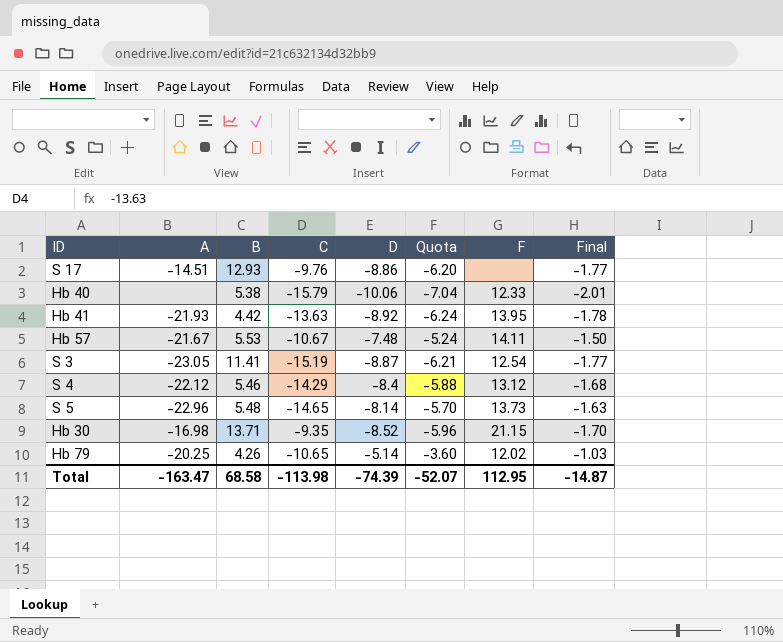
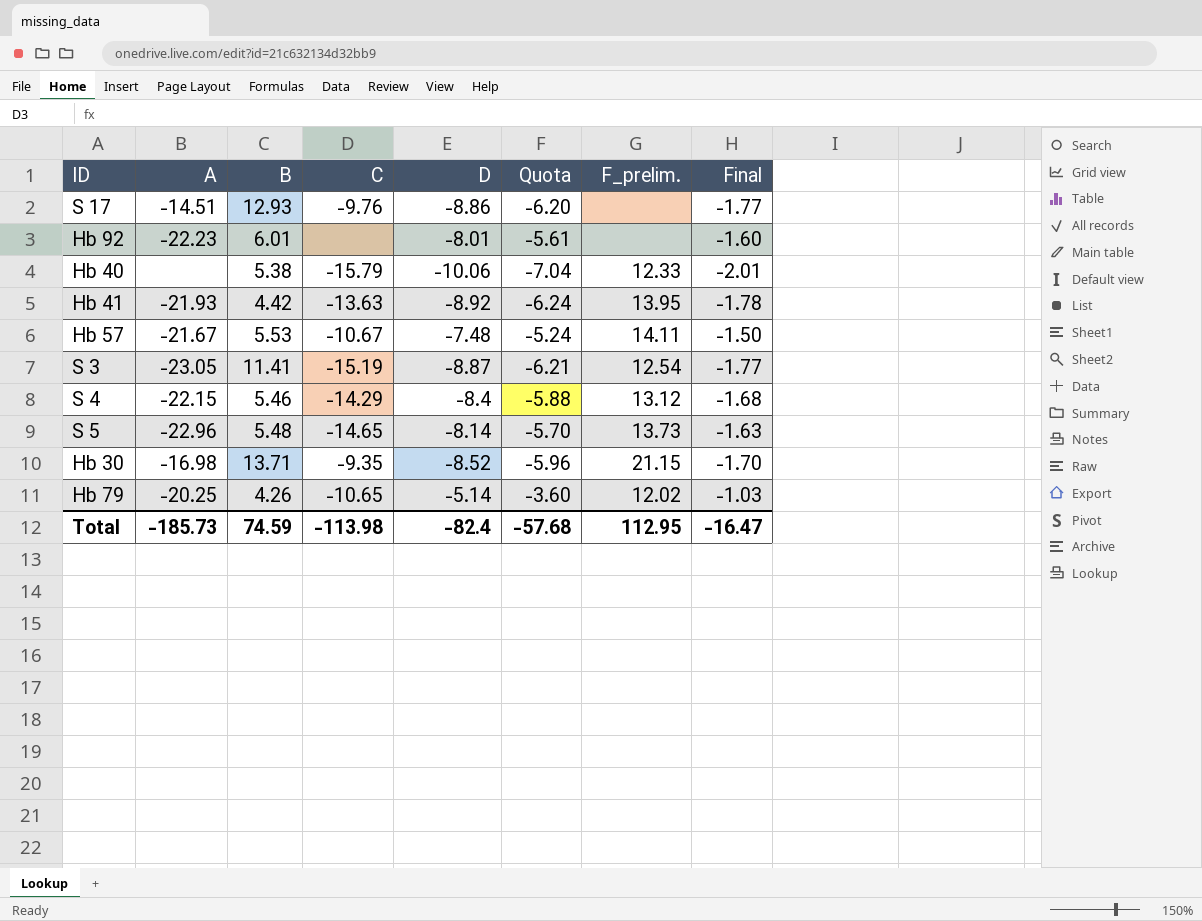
column name: F -> F_prelim.
row Hb 92: none -> -22.23 | 6.01 | none | -8.01 | -5.61 | none | -1.60
S 4 | A: -22.12 -> -22.15
Total | A: -163.47 -> -185.73
Total | B: 68.58 -> 74.59
Total | D: -74.39 -> -82.4
Total | Quota: -52.07 -> -57.68
Total | Final: -14.87 -> -16.47

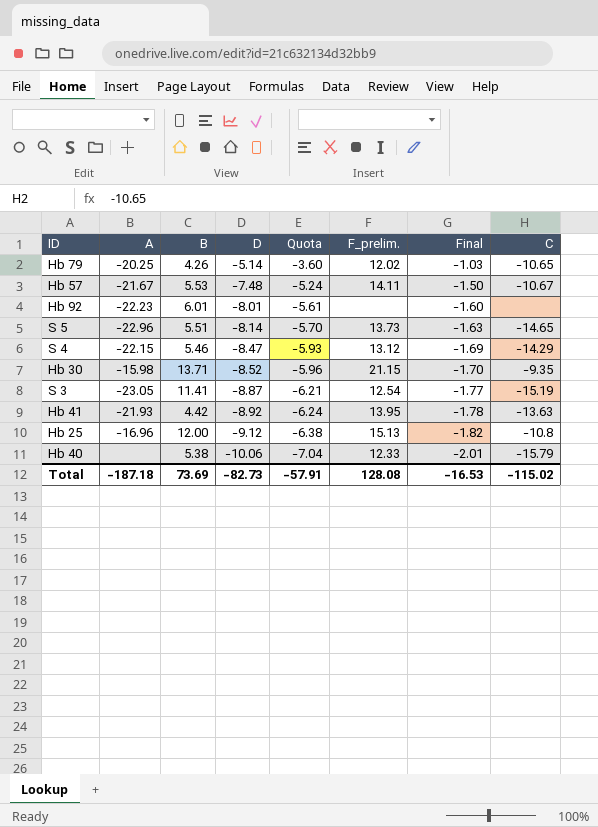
row order: none -> D descending
column C | position: 4 -> 8
row S 17: -14.51 | 12.93 | -9.76 | -8.86 | -6.20 | none | -1.77 -> none
S 5 | B: 5.48 -> 5.51
S 4 | D: -8.4 -> -8.47
S 4 | Quota: -5.88 -> -5.93
S 4 | Final: -1.68 -> -1.69
Hb 30 | A: -16.98 -> -15.98
row Hb 25: none -> -16.96 | 12.00 | -9.12 | -6.38 | 15.13 | -1.82 | -10.8
Total | A: -185.73 -> -187.18
Total | B: 74.59 -> 73.69
Total | D: -82.4 -> -82.73
Total | Quota: -57.68 -> -57.91
Total | F_prelim.: 112.95 -> 128.08
Total | Final: -16.47 -> -16.53
Total | C: -113.98 -> -115.02

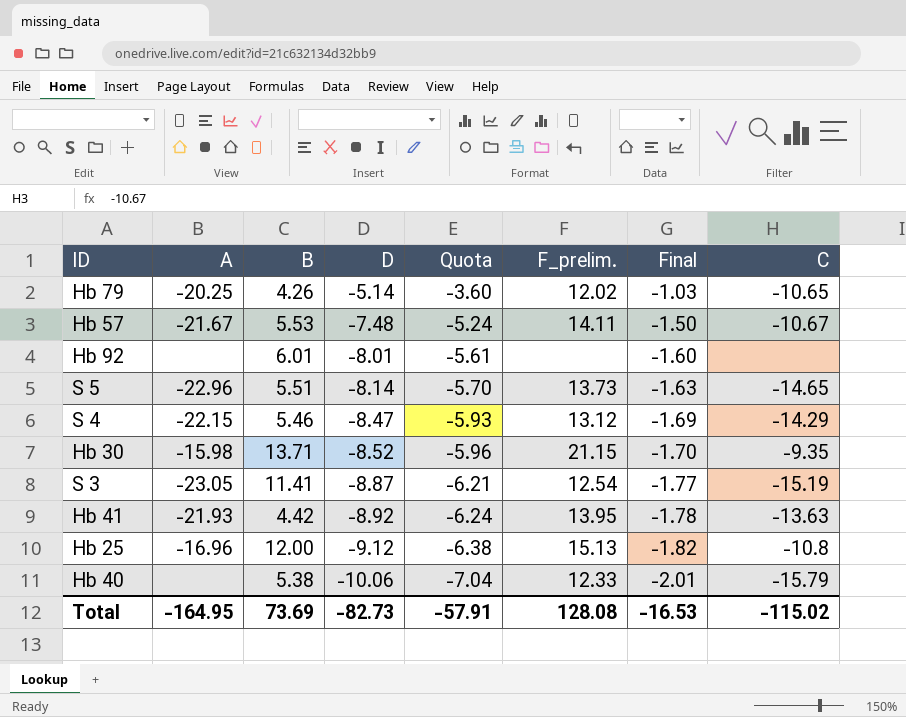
Hb 92 | A: -22.23 -> none
Total | A: -187.18 -> -164.95

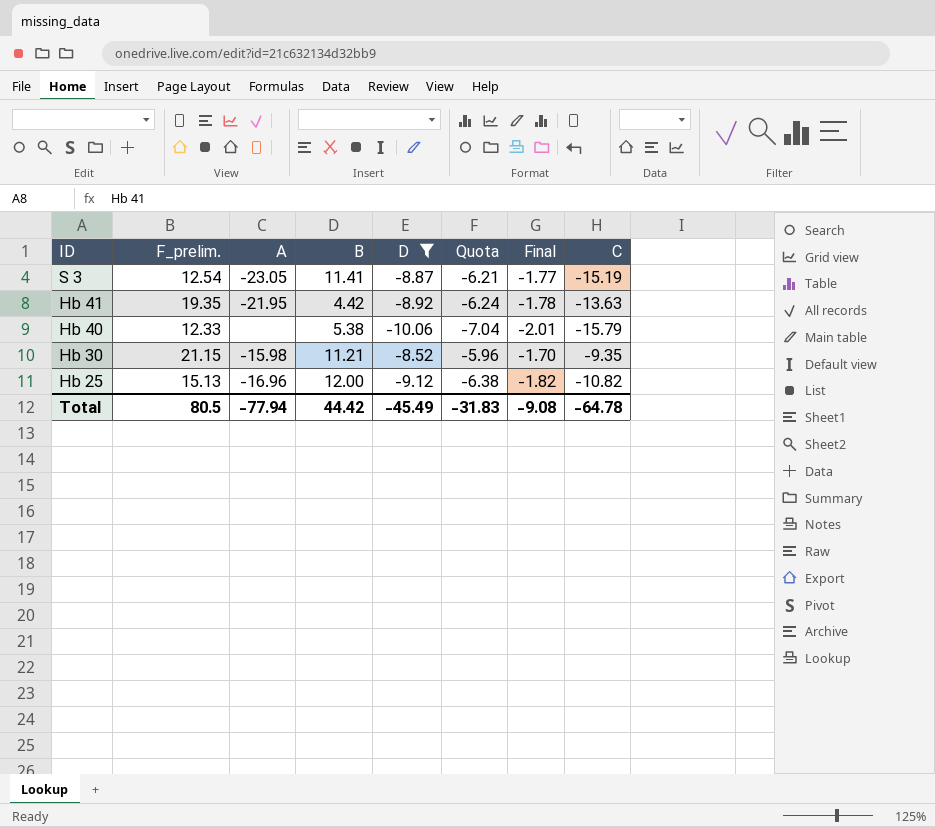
filter: none -> D <= -8.52
row order: D descending -> ID descending
column F_prelim. | position: 6 -> 2
Hb 41 | F_prelim.: 13.95 -> 19.35
Hb 41 | A: -21.93 -> -21.95
Hb 30 | B: 13.71 -> 11.21
Hb 25 | C: -10.8 -> -10.82
Total | F_prelim.: 128.08 -> 80.5
Total | A: -164.95 -> -77.94
Total | B: 73.69 -> 44.42
Total | D: -82.73 -> -45.49
Total | Quota: -57.91 -> -31.83
Total | Final: -16.53 -> -9.08
Total | C: -115.02 -> -64.78

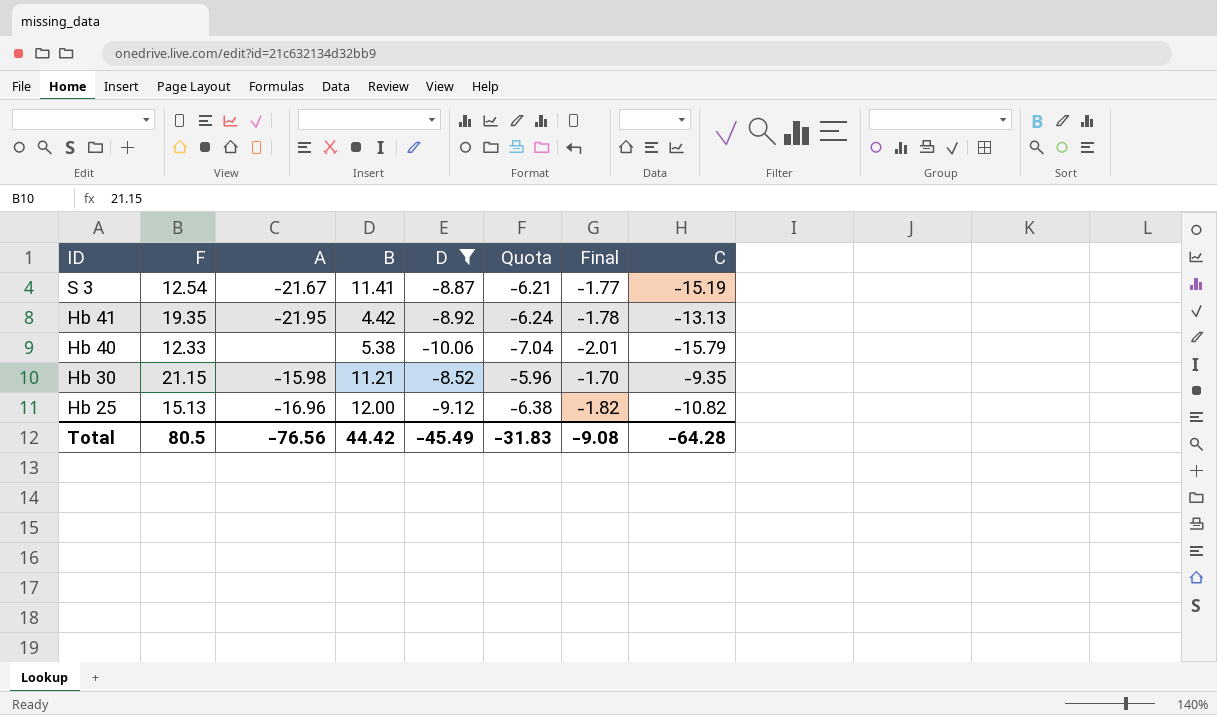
column name: F_prelim. -> F
S 3 | A: -23.05 -> -21.67
Hb 41 | C: -13.63 -> -13.13
Total | A: -77.94 -> -76.56
Total | C: -64.78 -> -64.28

